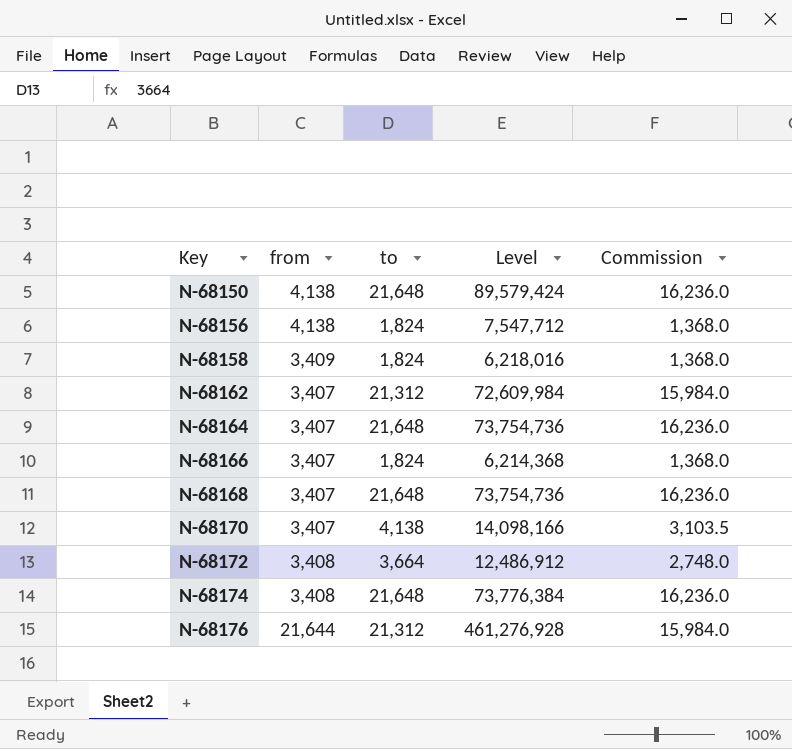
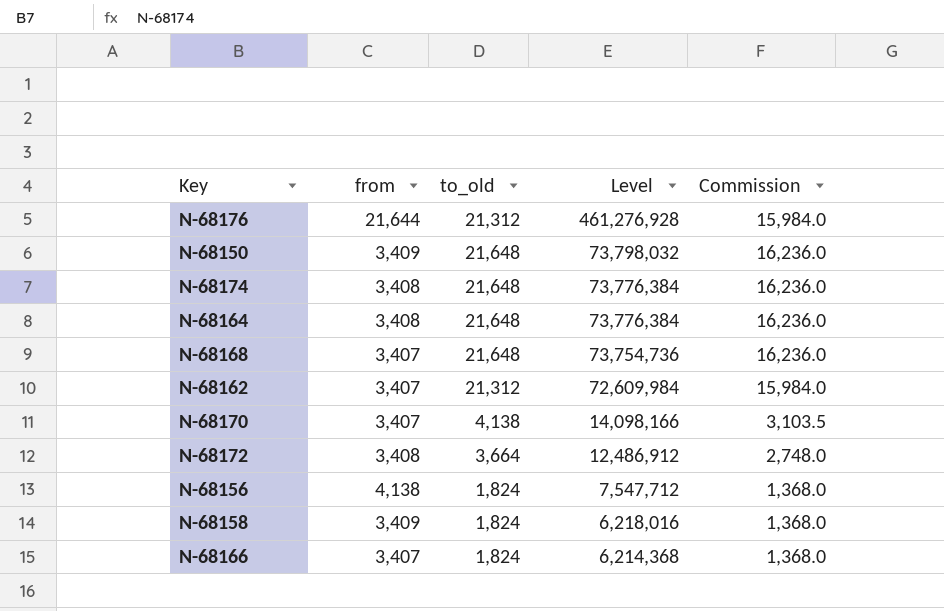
row order: Key ascending -> Level descending
column name: to -> to_old
N-68150 | from: 4,138 -> 3,409
N-68150 | Level: 89,579,424 -> 73,798,032
N-68164 | from: 3,407 -> 3,408
N-68164 | Level: 73,754,736 -> 73,776,384

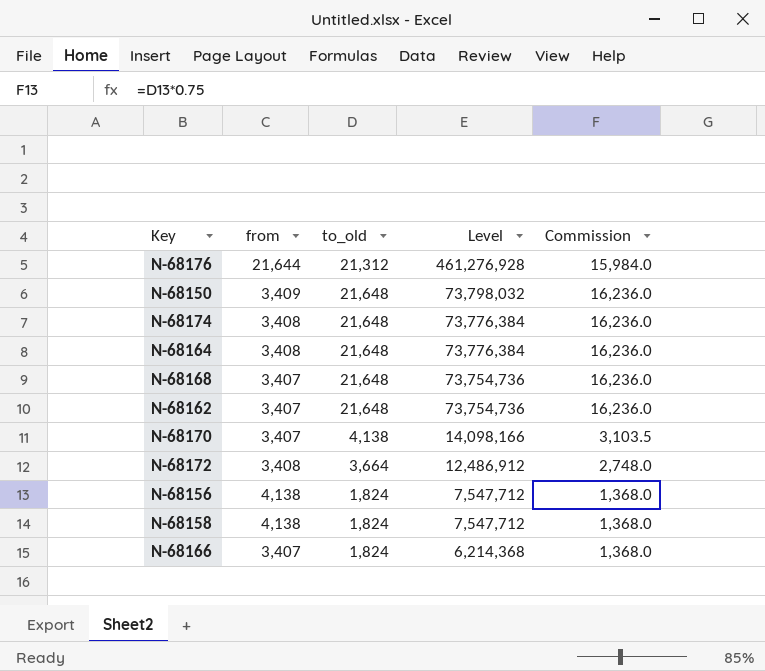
N-68162 | to_old: 21,312 -> 21,648
N-68162 | Level: 72,609,984 -> 73,754,736
N-68162 | Commission: 15,984.0 -> 16,236.0
N-68158 | from: 3,409 -> 4,138
N-68158 | Level: 6,218,016 -> 7,547,712

